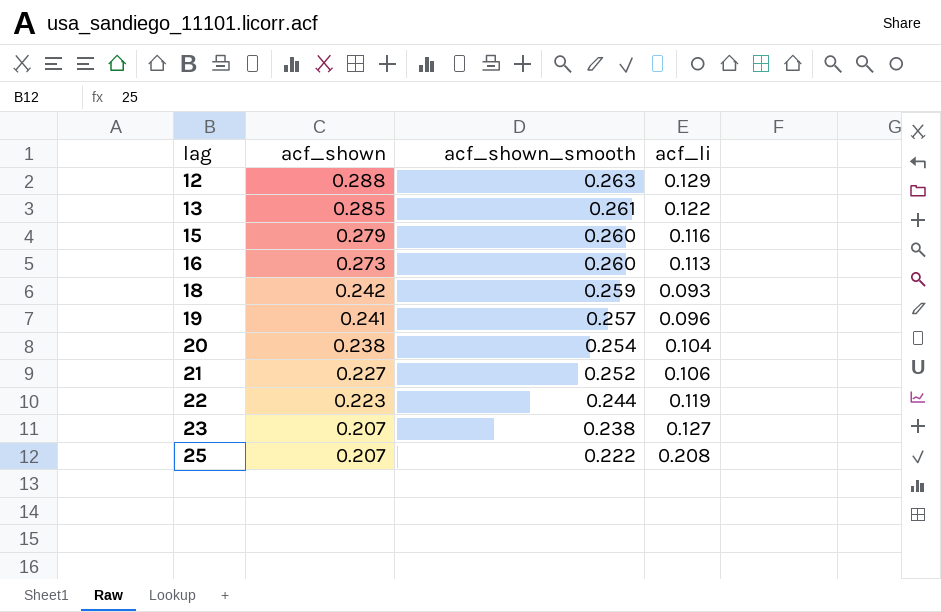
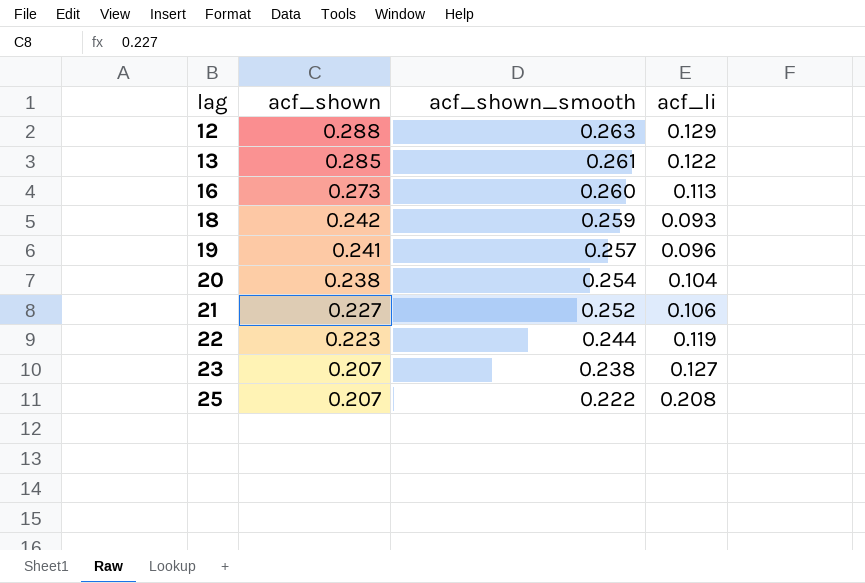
row 15: 0.279 | 0.260 | 0.116 -> none

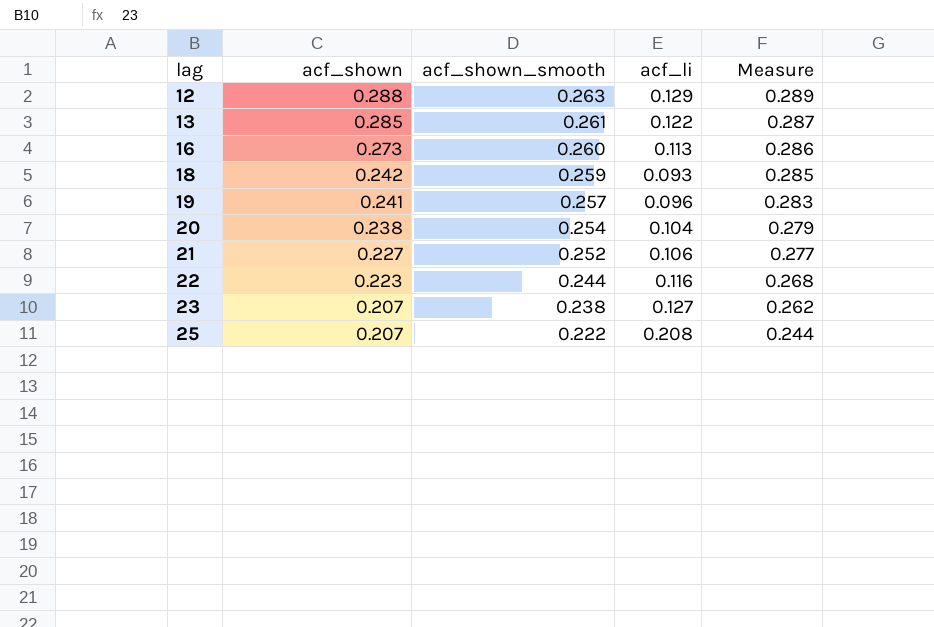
column Measure | formula: none -> [acf_shown_smooth] * 1.1
22 | acf_li: 0.119 -> 0.116

